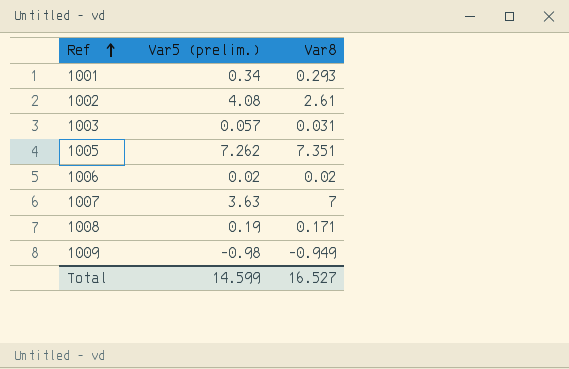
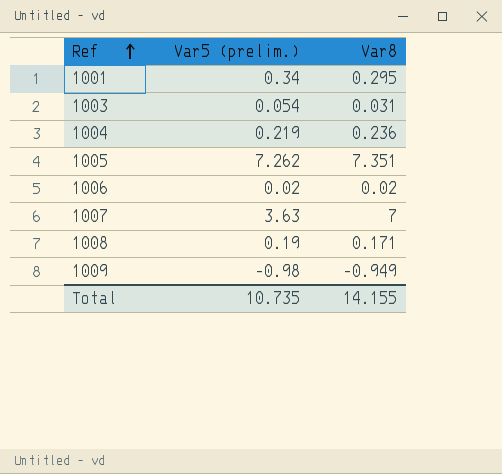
row 1002: 4.08 | 2.61 -> none
1001 | Var8: 0.293 -> 0.295
1003 | Var5 (prelim.): 0.057 -> 0.054
row 1004: none -> 0.219 | 0.236
Total | Var5 (prelim.): 14.599 -> 10.735
Total | Var8: 16.527 -> 14.155

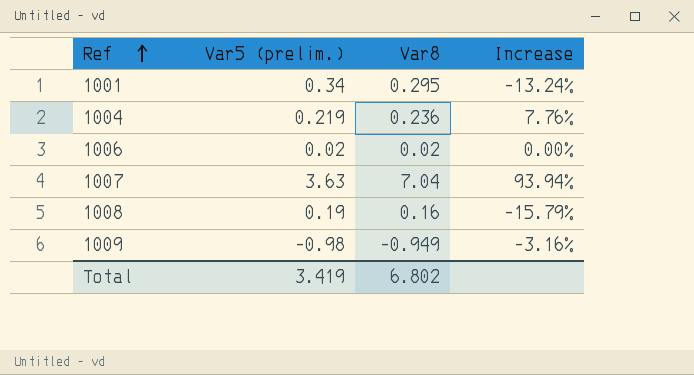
column Increase | formula: none -> ([Var8] - [Var5 (prelim.)]) / [Var5 (prelim.)]
row 1003: 0.054 | 0.031 -> none
row 1005: 7.262 | 7.351 -> none
1007 | Var8: 7 -> 7.04
1008 | Var8: 0.171 -> 0.16
Total | Var5 (prelim.): 10.735 -> 3.419
Total | Var8: 14.155 -> 6.802

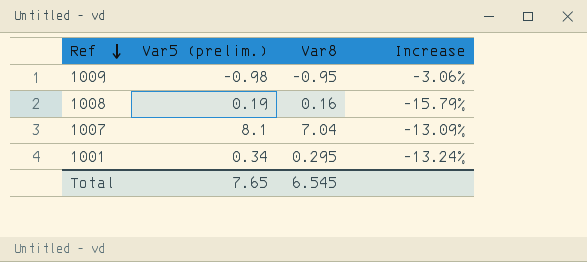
row order: Ref ascending -> Ref descending
row 1004: 0.219 | 0.236 | 7.76% -> none
row 1006: 0.02 | 0.02 | 0.00% -> none
1009 | Var8: -0.949 -> -0.95
1009 | Increase: -3.16% -> -3.06%
1007 | Var5 (prelim.): 3.63 -> 8.1
1007 | Increase: 93.94% -> -13.09%
Total | Var5 (prelim.): 3.419 -> 7.65
Total | Var8: 6.802 -> 6.545

